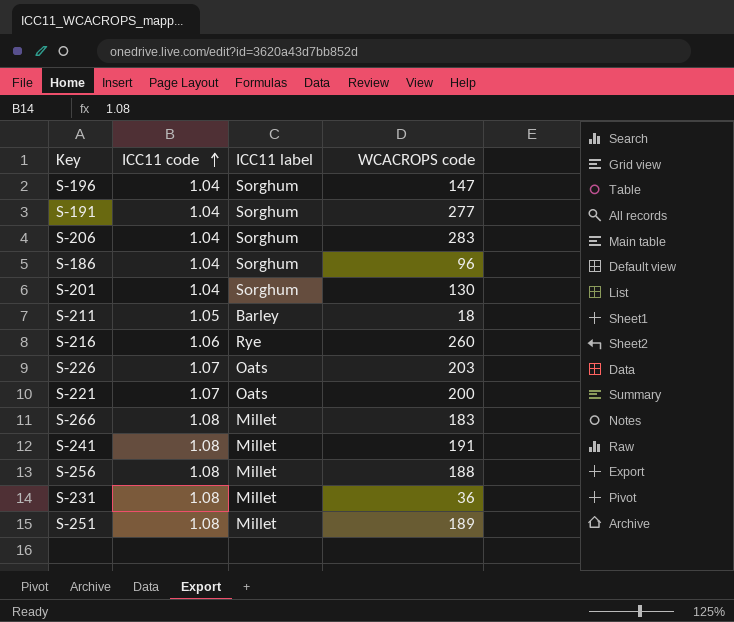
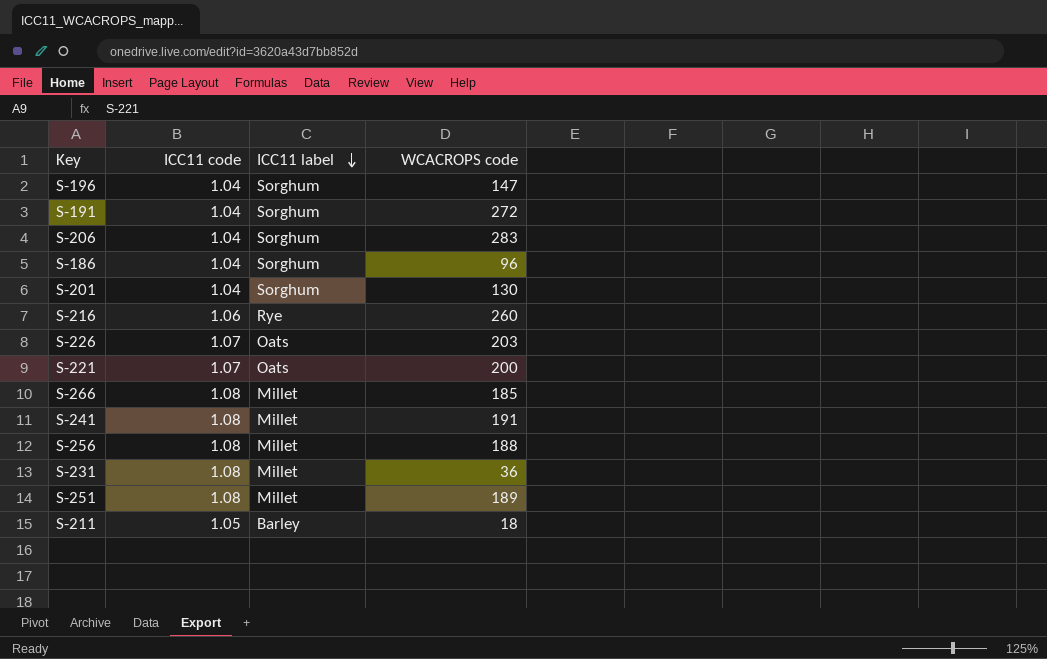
row order: ICC11 code ascending -> ICC11 label descending
S-191 | WCACROPS code: 277 -> 272
S-266 | WCACROPS code: 183 -> 185

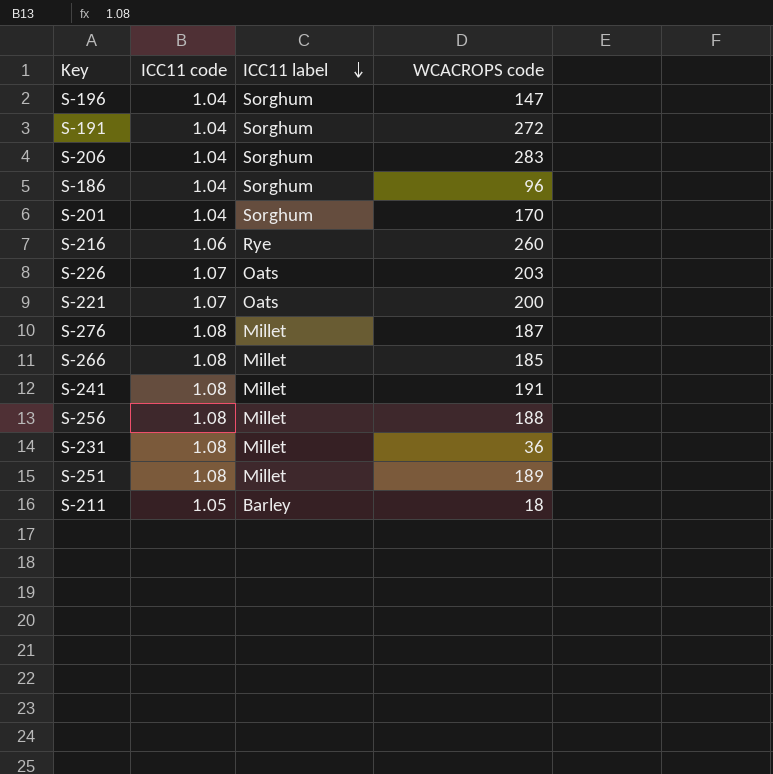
S-201 | WCACROPS code: 130 -> 170
row S-276: none -> 1.08 | Millet | 187

